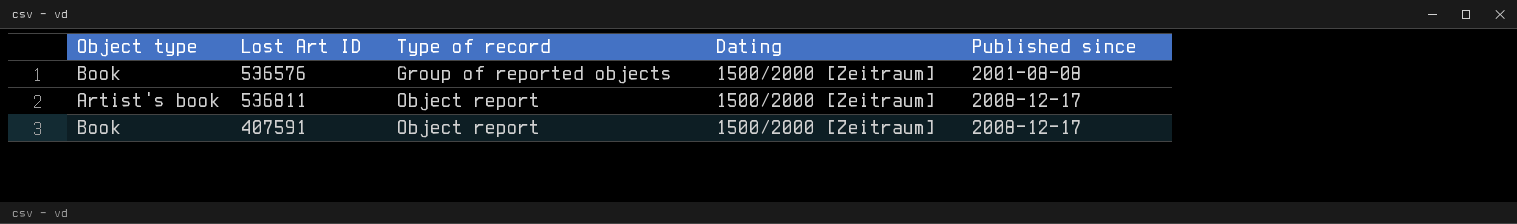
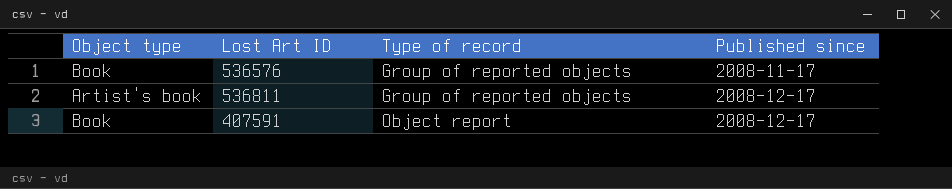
column Dating | position: 4 -> none
536576 | Published since: 2001-08-08 -> 2008-11-17
536811 | Type of record: Object report -> Group of reported objects

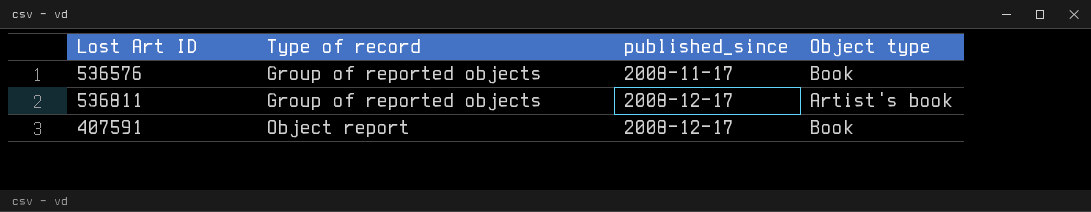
column name: Published since -> published_since
column Object type | position: 1 -> 4

